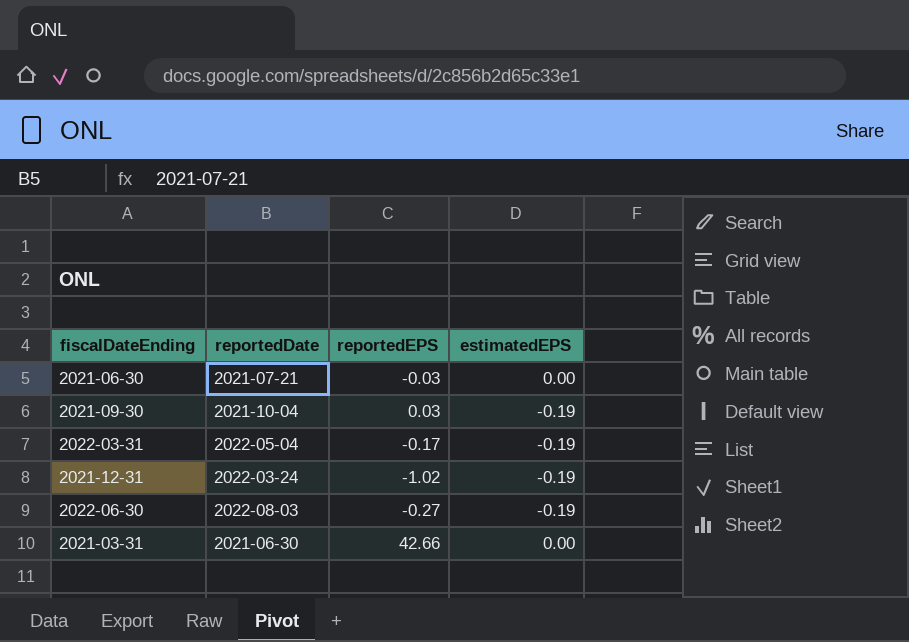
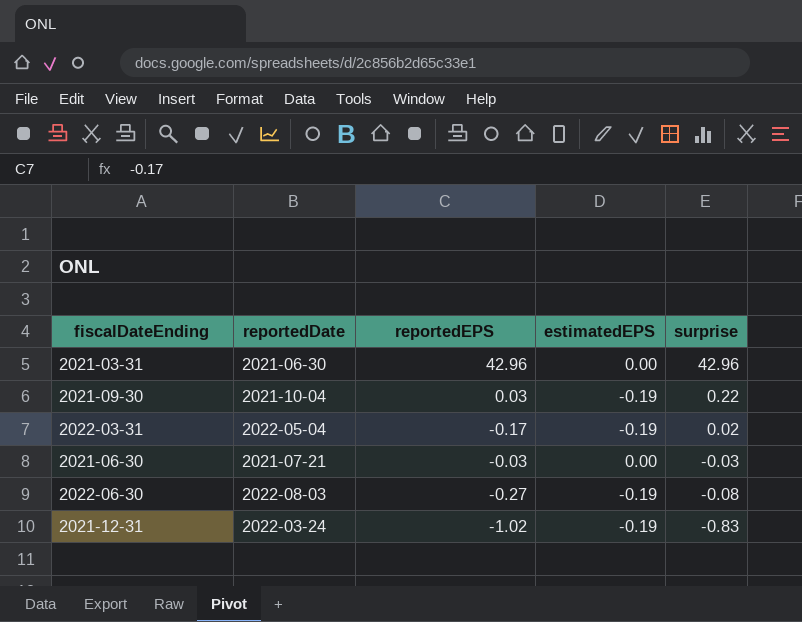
row order: none -> surprise descending
column surprise | formula: none -> [reportedEPS] - [estimatedEPS]
2021-03-31 | reportedEPS: 42.66 -> 42.96

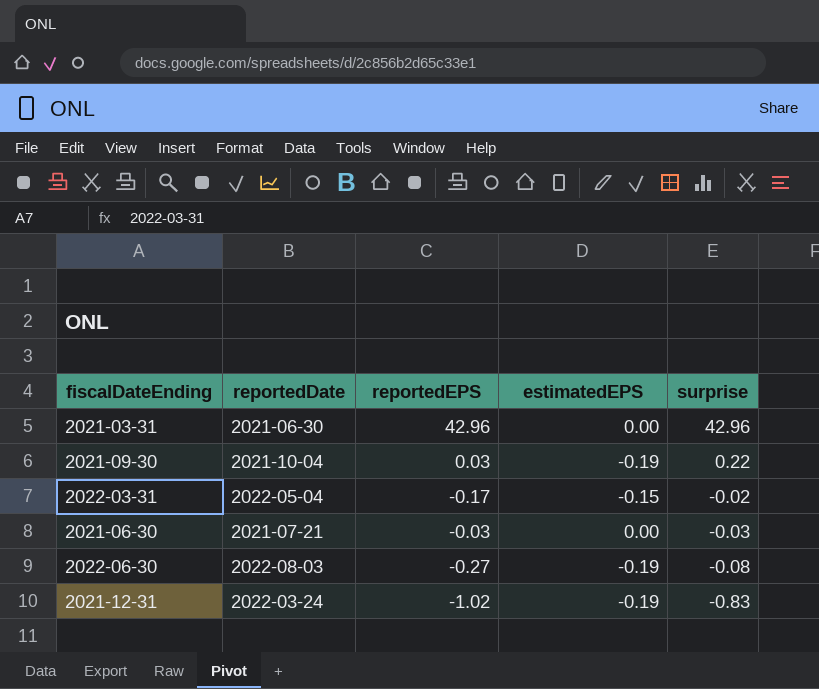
2022-03-31 | estimatedEPS: -0.19 -> -0.15
2022-03-31 | surprise: 0.02 -> -0.02

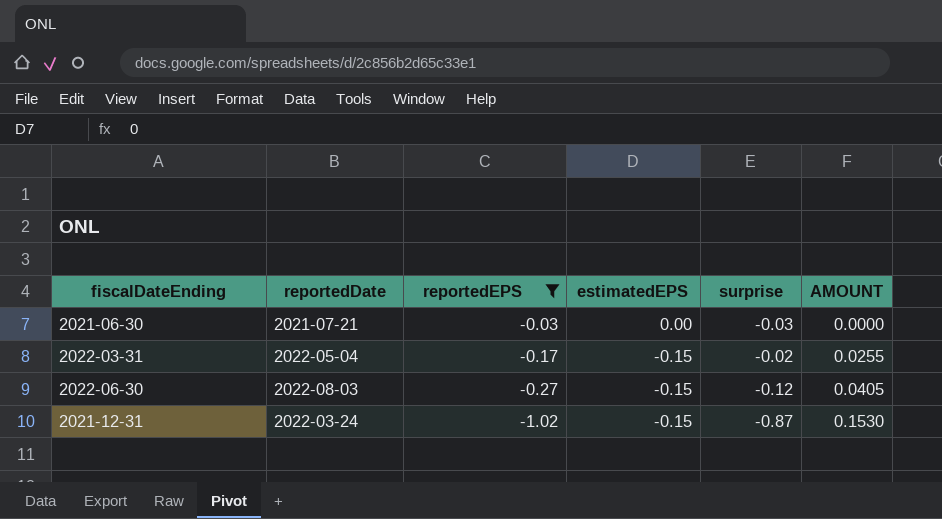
filter: none -> reportedEPS <= -0.03
row order: surprise descending -> reportedEPS descending
column AMOUNT | formula: none -> [reportedEPS] * [estimatedEPS]
2022-06-30 | estimatedEPS: -0.19 -> -0.15
2022-06-30 | surprise: -0.08 -> -0.12
2021-12-31 | estimatedEPS: -0.19 -> -0.15
2021-12-31 | surprise: -0.83 -> -0.87

